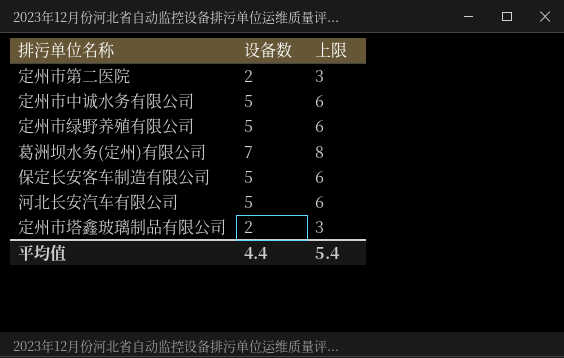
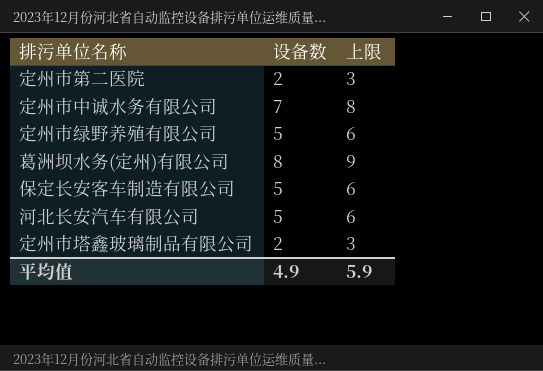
定州市中诚水务有限公司 | 设备数: 5 -> 7
定州市中诚水务有限公司 | 上限: 6 -> 8
葛洲坝水务(定州)有限公司 | 设备数: 7 -> 8
葛洲坝水务(定州)有限公司 | 上限: 8 -> 9
平均值 | 设备数: 4.4 -> 4.9
平均值 | 上限: 5.4 -> 5.9

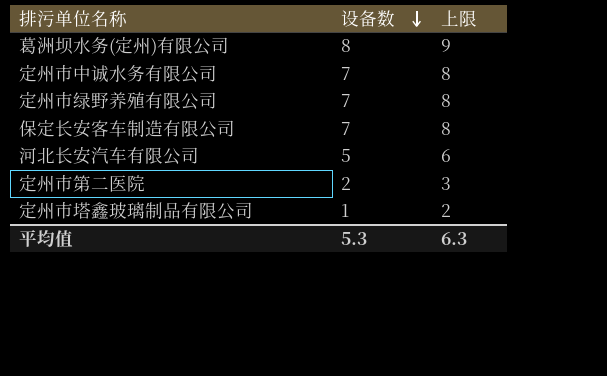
row order: none -> 设备数 descending
定州市绿野养殖有限公司 | 设备数: 5 -> 7
定州市绿野养殖有限公司 | 上限: 6 -> 8
保定长安客车制造有限公司 | 设备数: 5 -> 7
保定长安客车制造有限公司 | 上限: 6 -> 8
定州市塔鑫玻璃制品有限公司 | 设备数: 2 -> 1
定州市塔鑫玻璃制品有限公司 | 上限: 3 -> 2
平均值 | 设备数: 4.9 -> 5.3
平均值 | 上限: 5.9 -> 6.3

